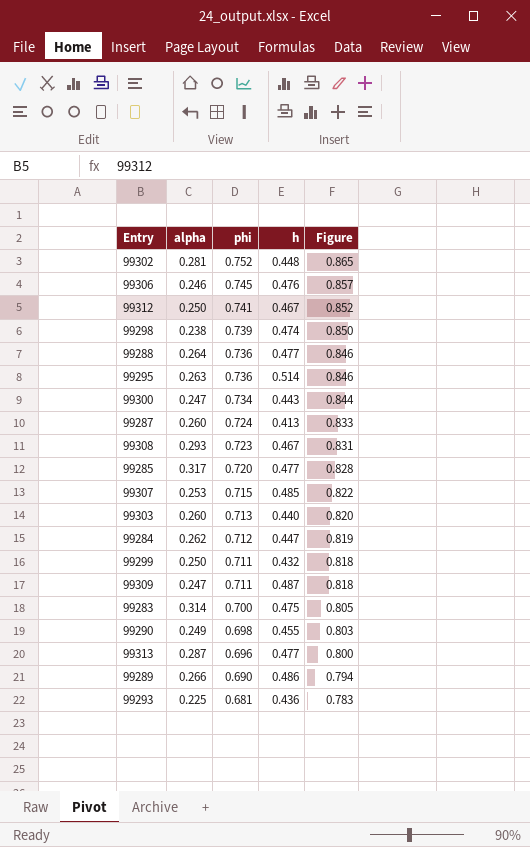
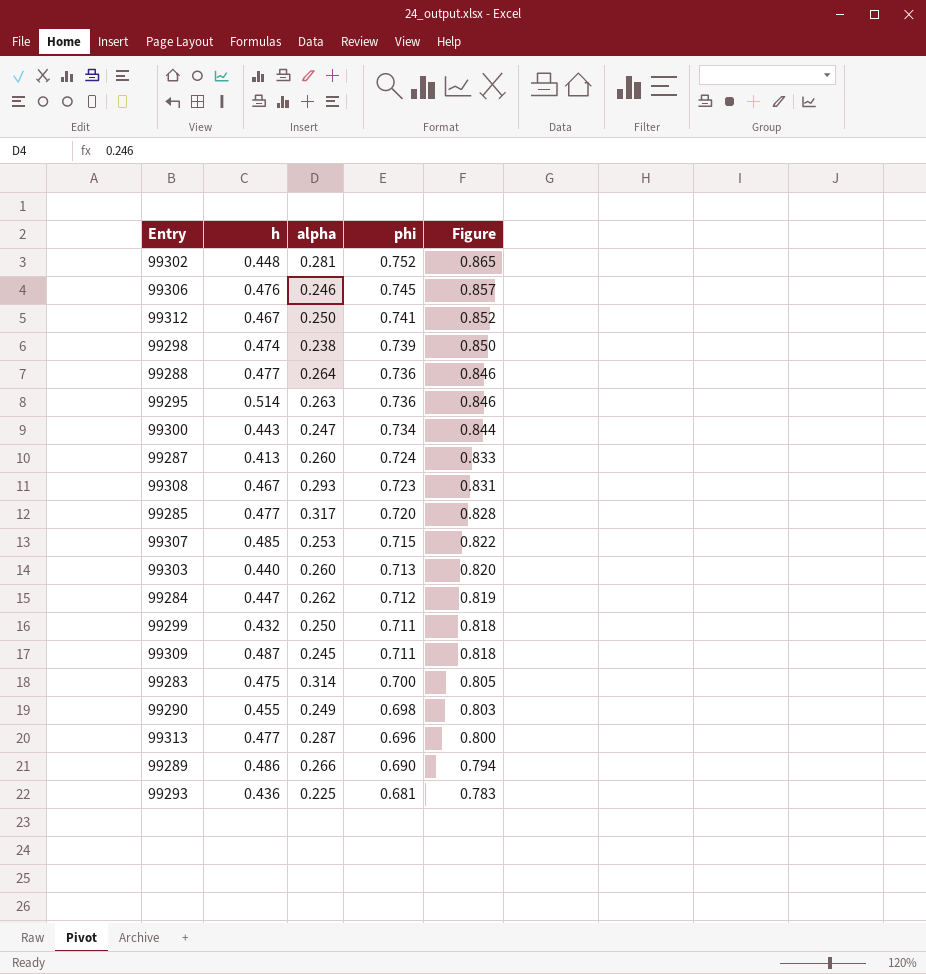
column h | position: 4 -> 2
99309 | alpha: 0.247 -> 0.245

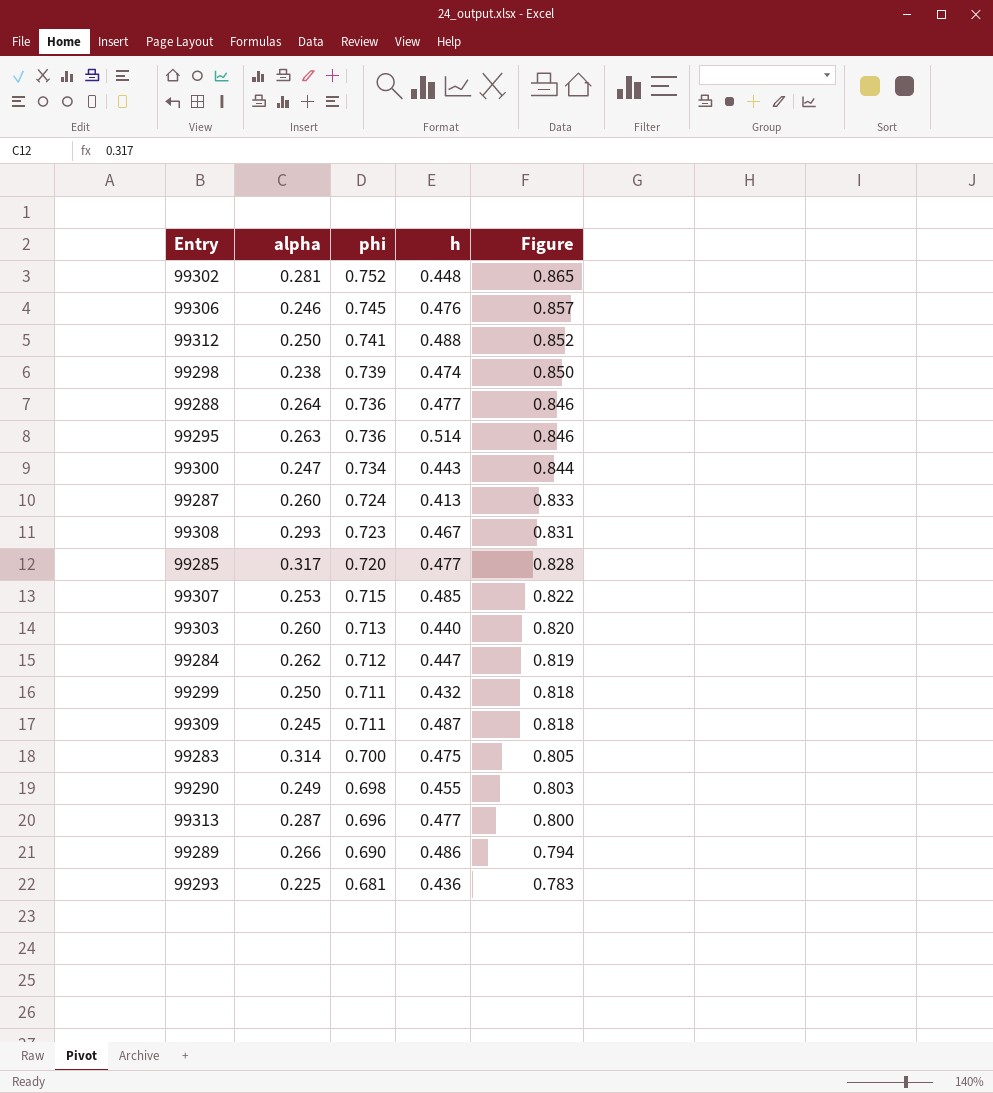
column h | position: 2 -> 4
99312 | h: 0.467 -> 0.488

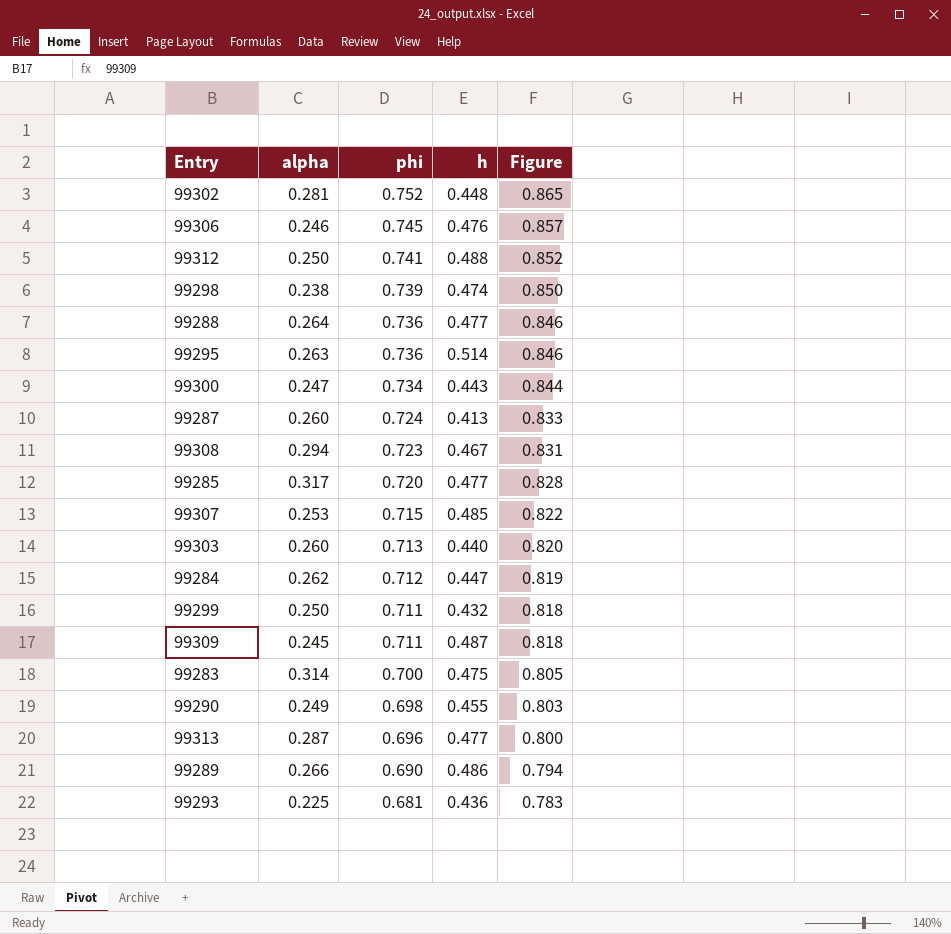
99308 | alpha: 0.293 -> 0.294

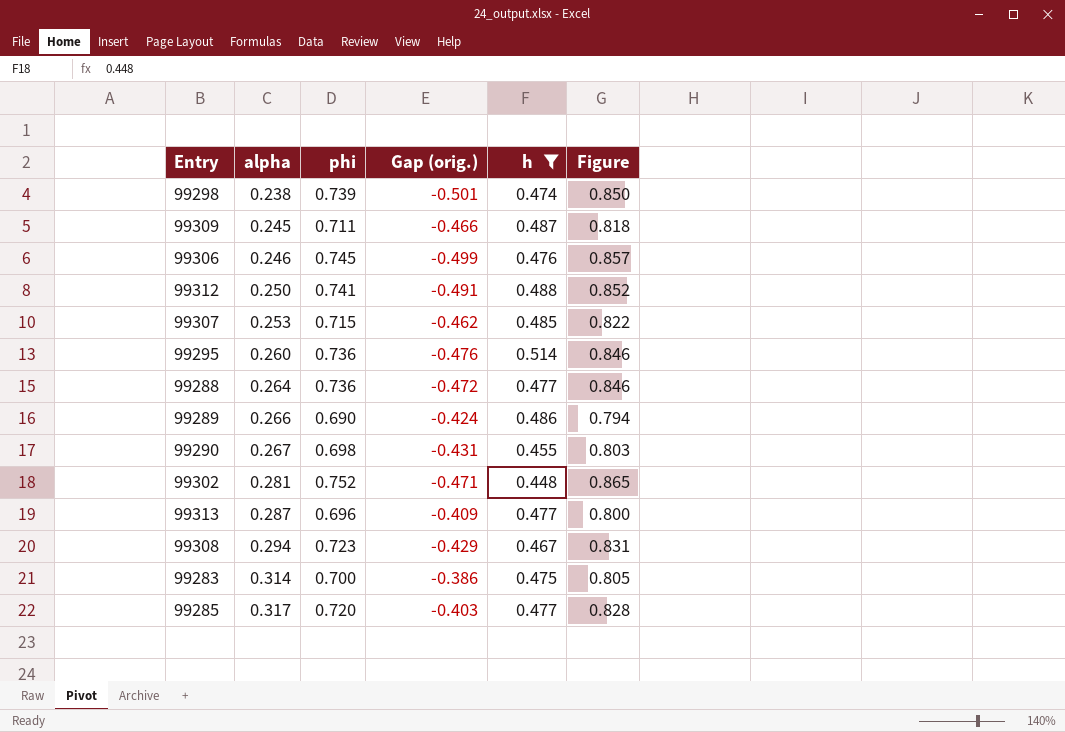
filter: none -> h >= 0.448
row order: phi descending -> alpha ascending
column Gap (orig.) | formula: none -> [alpha] - [phi]
99295 | alpha: 0.263 -> 0.260
99290 | alpha: 0.249 -> 0.267

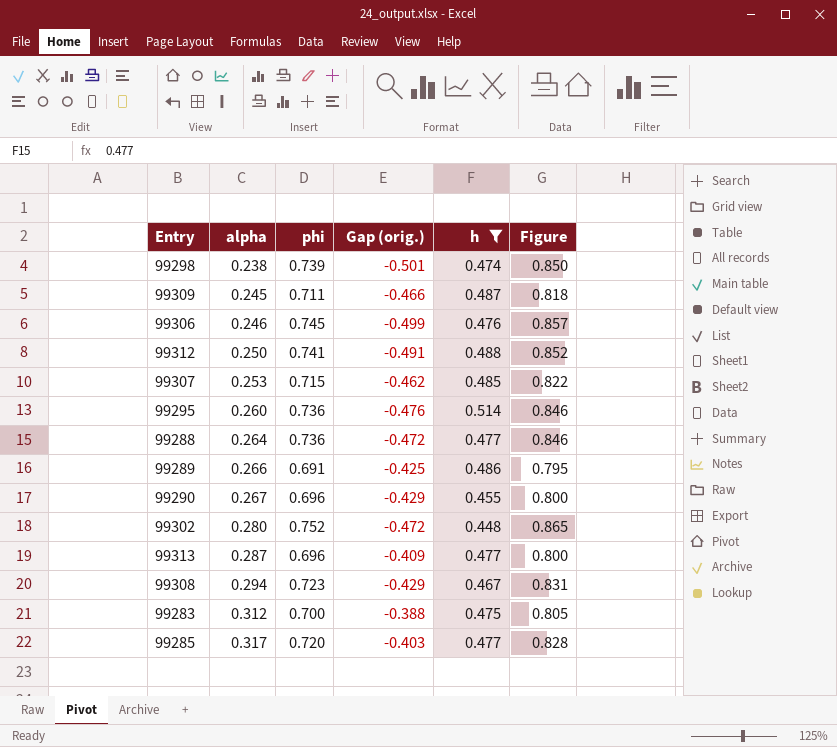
99289 | phi: 0.690 -> 0.691
99289 | Gap (orig.): -0.424 -> -0.425
99289 | Figure: 0.794 -> 0.795
99290 | phi: 0.698 -> 0.696
99290 | Gap (orig.): -0.431 -> -0.429
99290 | Figure: 0.803 -> 0.800
99302 | alpha: 0.281 -> 0.280
99302 | Gap (orig.): -0.471 -> -0.472
99283 | alpha: 0.314 -> 0.312
99283 | Gap (orig.): -0.386 -> -0.388

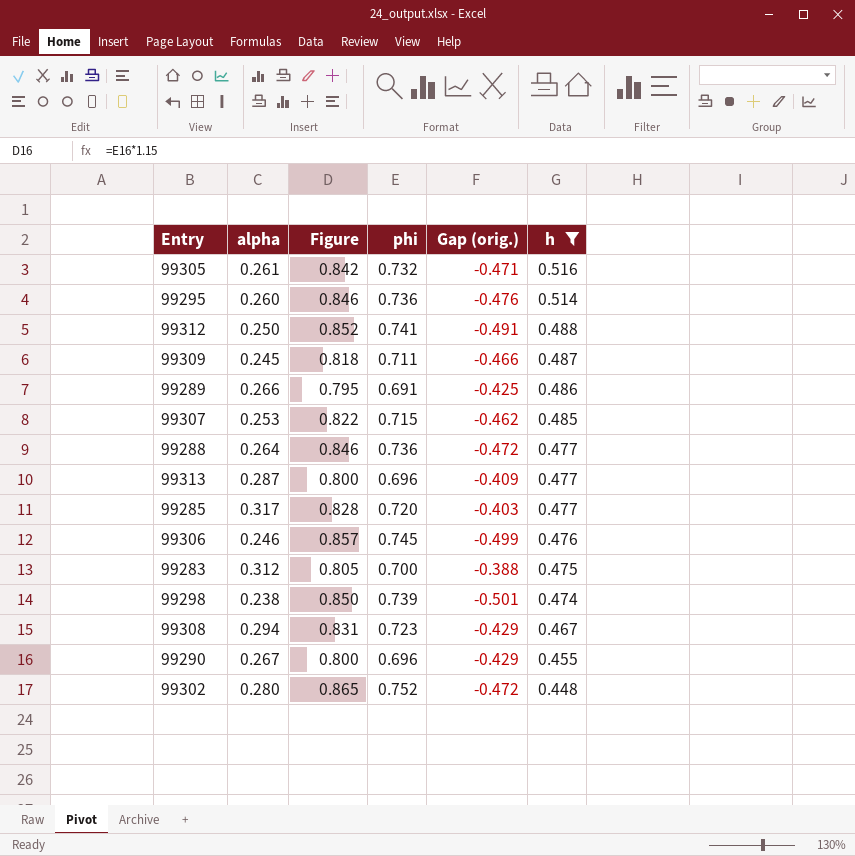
row order: alpha ascending -> h descending
column Figure | position: 6 -> 3
row 99305: none -> 0.261 | 0.842 | 0.732 | -0.471 | 0.516

